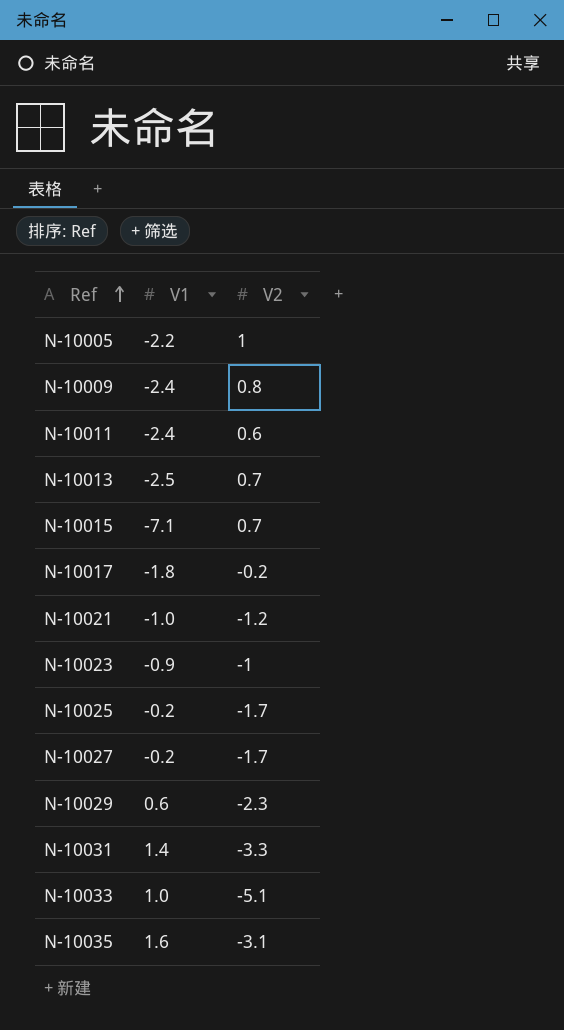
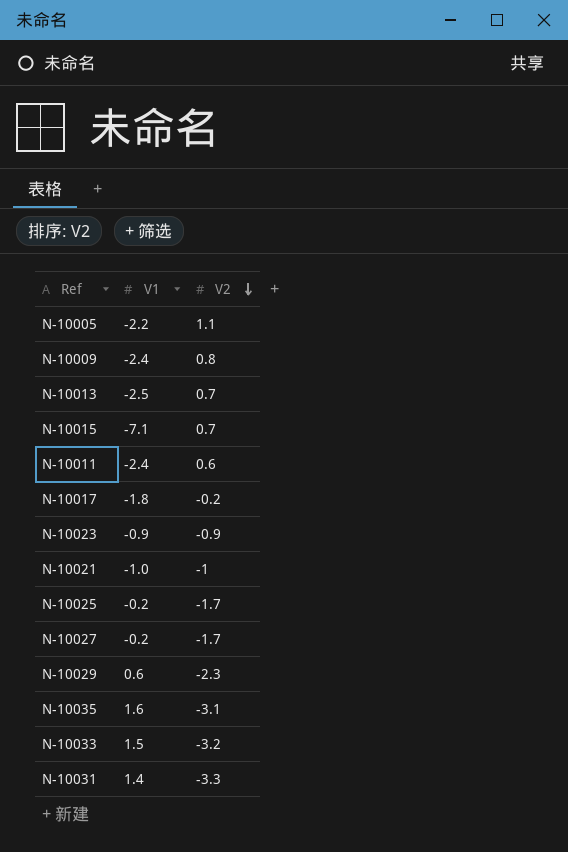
row order: Ref ascending -> V2 descending
N-10005 | V2: 1 -> 1.1
N-10023 | V2: -1 -> -0.9
N-10021 | V2: -1.2 -> -1
N-10033 | V1: 1.0 -> 1.5
N-10033 | V2: -5.1 -> -3.2

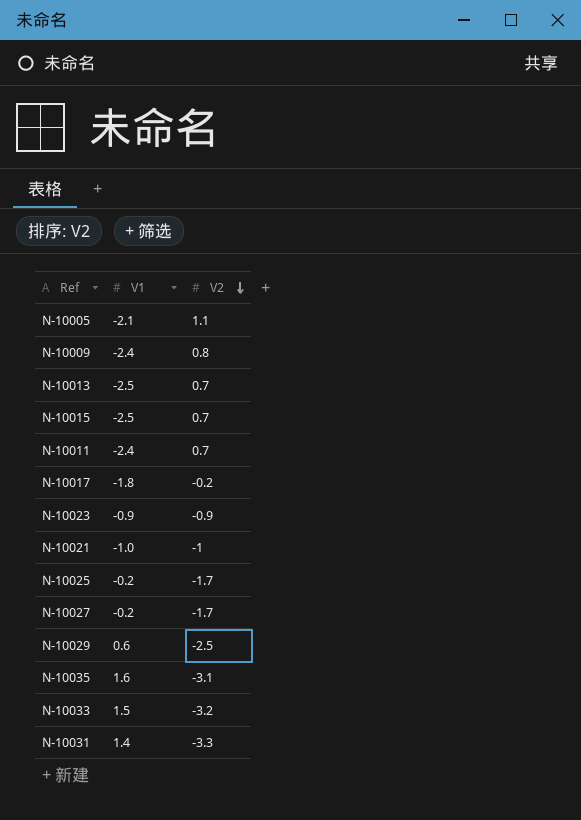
N-10005 | V1: -2.2 -> -2.1
N-10015 | V1: -7.1 -> -2.5
N-10011 | V2: 0.6 -> 0.7
N-10029 | V2: -2.3 -> -2.5

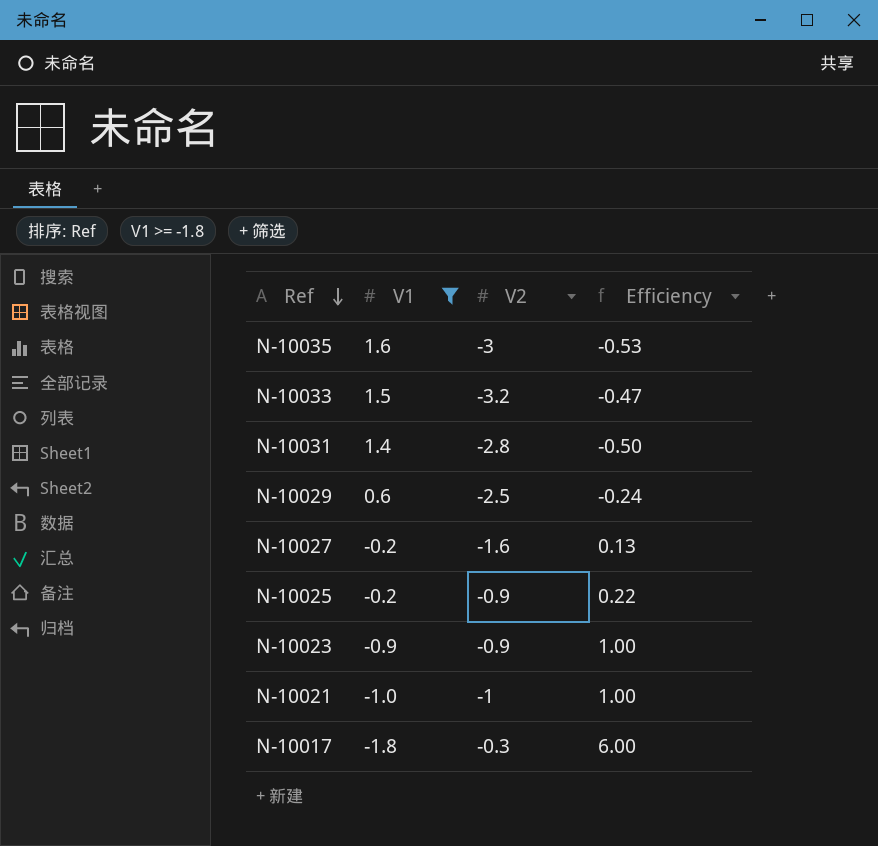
filter: none -> V1 >= -1.8
row order: V2 descending -> Ref descending
column Efficiency | formula: none -> [V1] / [V2]
N-10035 | V2: -3.1 -> -3
N-10031 | V2: -3.3 -> -2.8
N-10027 | V2: -1.7 -> -1.6
N-10025 | V2: -1.7 -> -0.9
N-10017 | V2: -0.2 -> -0.3

